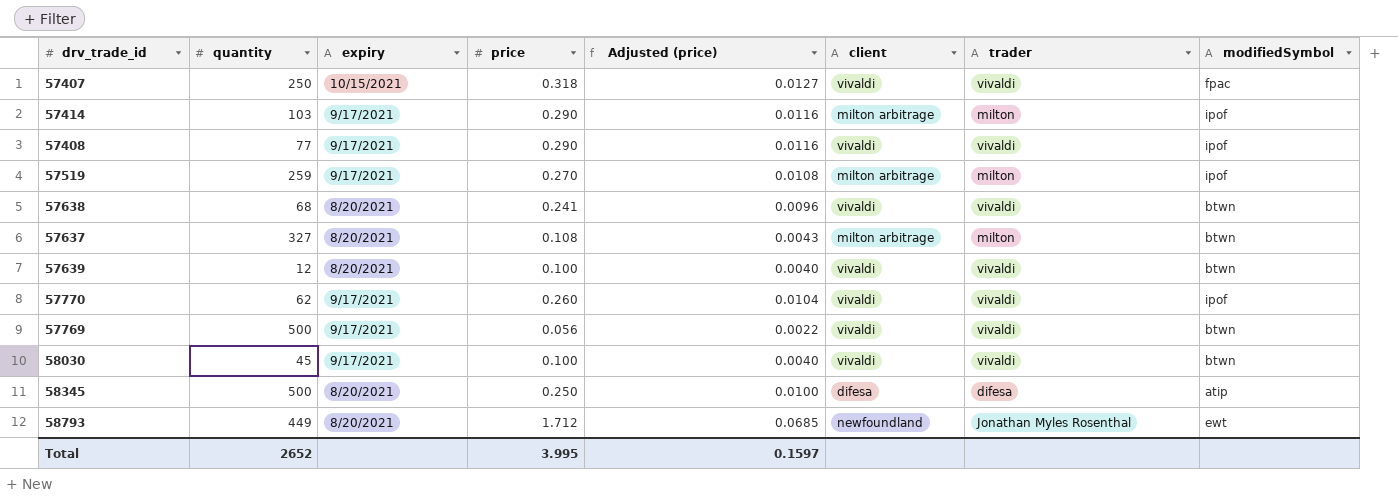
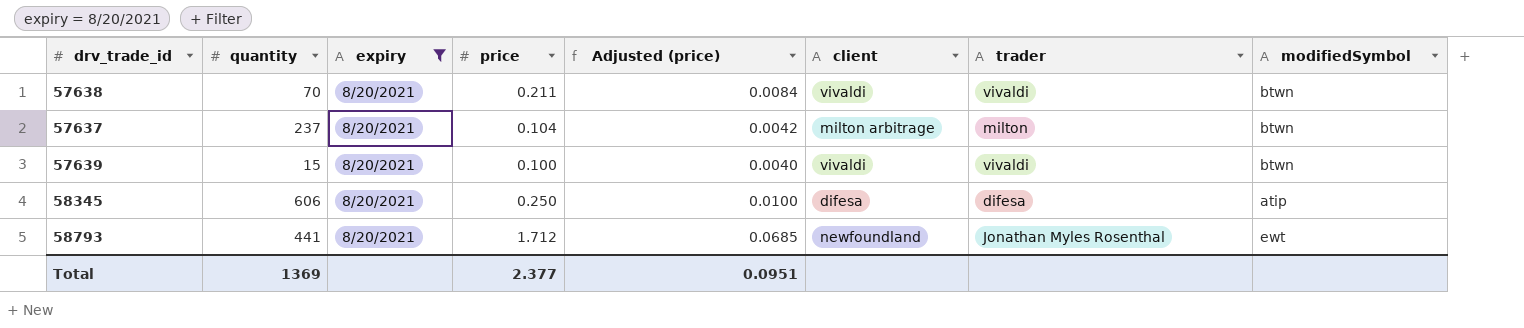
filter: none -> expiry = 8/20/2021
57638 | quantity: 68 -> 70
57638 | price: 0.241 -> 0.211
57638 | Adjusted (price): 0.0096 -> 0.0084
57637 | quantity: 327 -> 237
57637 | price: 0.108 -> 0.104
57637 | Adjusted (price): 0.0043 -> 0.0042
57639 | quantity: 12 -> 15
58345 | quantity: 500 -> 606
58793 | quantity: 449 -> 441
Total | quantity: 2652 -> 1369
Total | price: 3.995 -> 2.377
Total | Adjusted (price): 0.1597 -> 0.0951

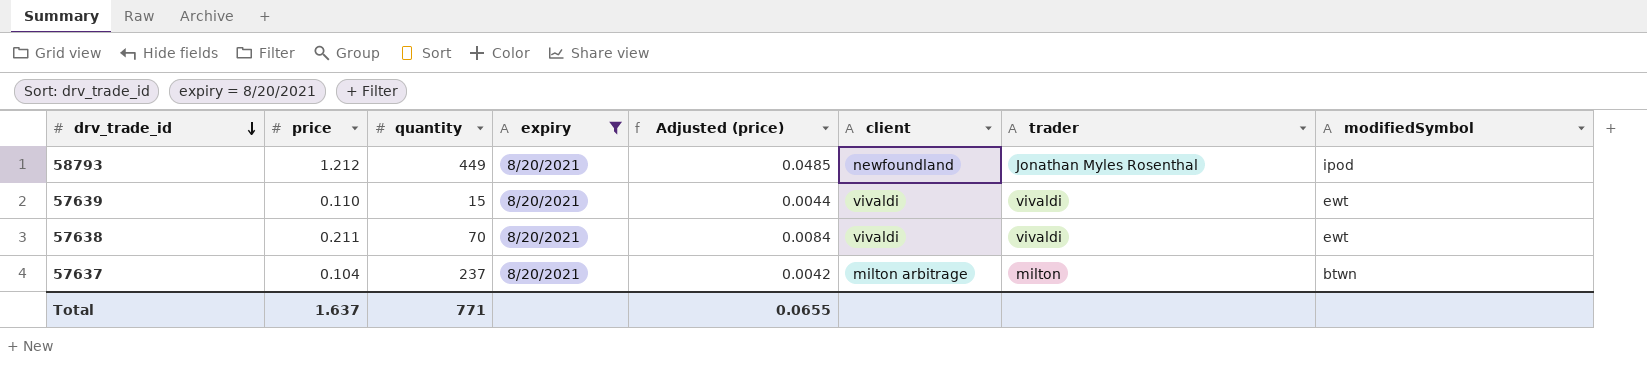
row order: none -> drv_trade_id descending
column price | position: 4 -> 2
row 58345: 606 | 8/20/2021 | 0.250 | 0.0100 | difesa | difesa | atip -> none
58793 | price: 1.712 -> 1.212
58793 | quantity: 441 -> 449
58793 | Adjusted (price): 0.0685 -> 0.0485
58793 | modifiedSymbol: ewt -> ipod
57639 | price: 0.100 -> 0.110
57639 | Adjusted (price): 0.0040 -> 0.0044
57639 | modifiedSymbol: btwn -> ewt
57638 | modifiedSymbol: btwn -> ewt
Total | price: 2.377 -> 1.637
Total | quantity: 1369 -> 771
Total | Adjusted (price): 0.0951 -> 0.0655

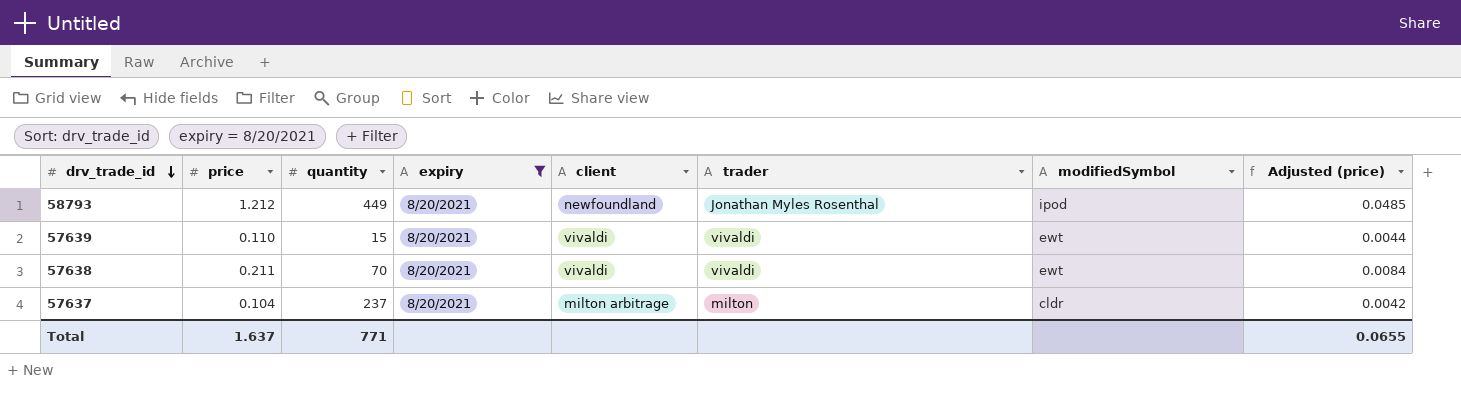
column Adjusted (price) | position: 5 -> 8
57637 | modifiedSymbol: btwn -> cldr

